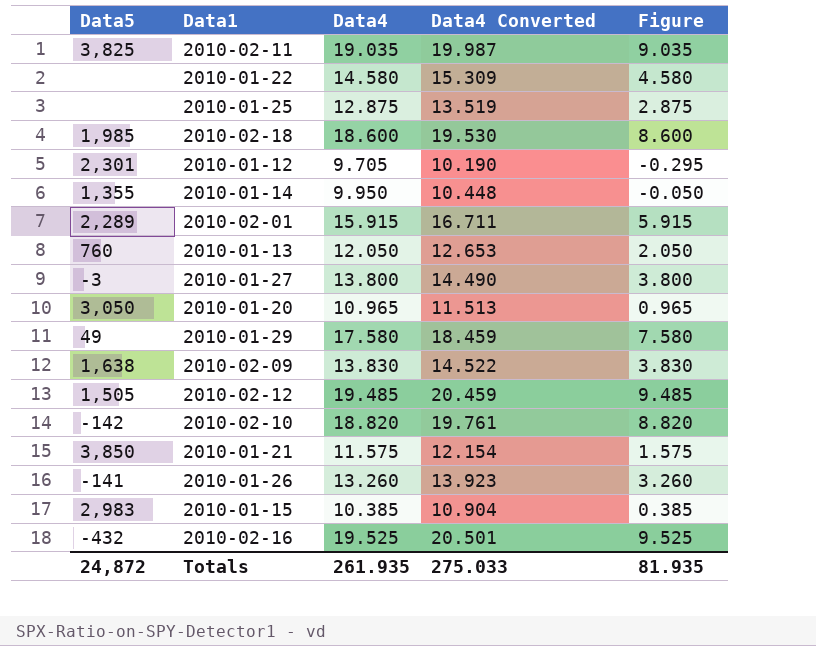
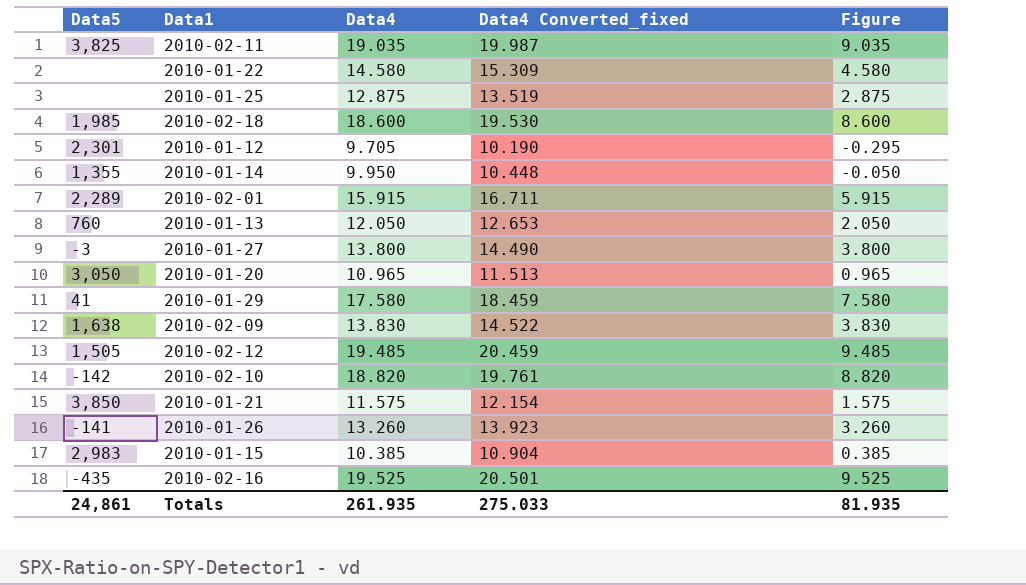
column name: Data4 Converted -> Data4 Converted_fixed
2010-01-29 | Data5: 49 -> 41
2010-02-16 | Data5: -432 -> -435
Totals | Data5: 24,872 -> 24,861

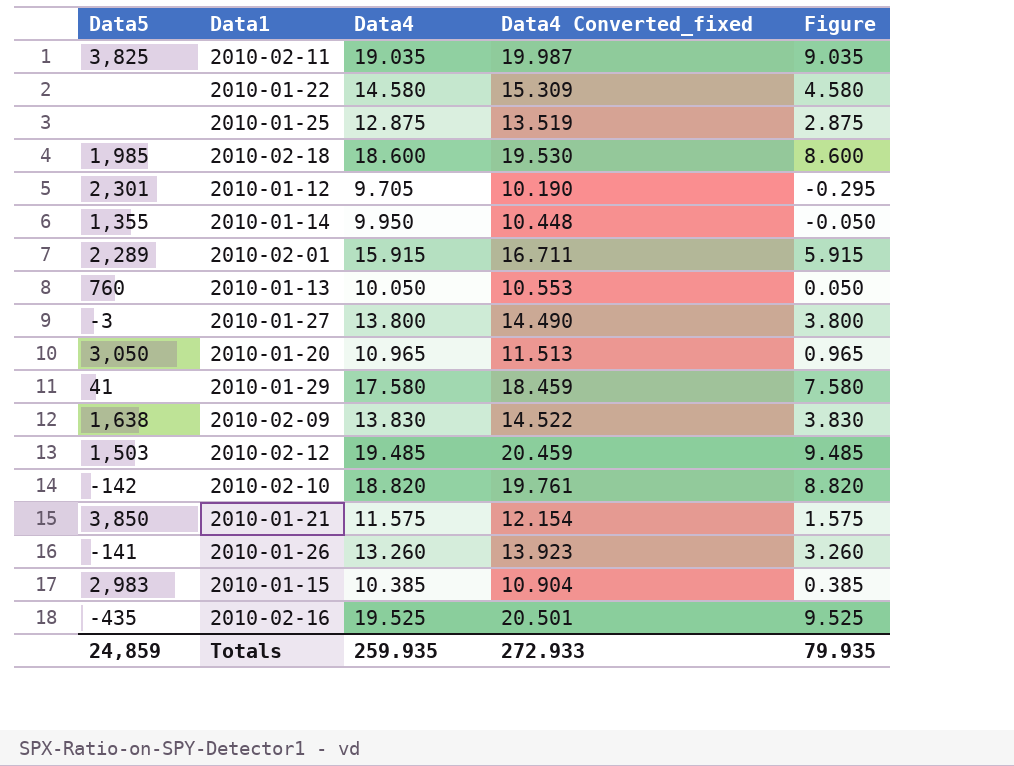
2010-01-13 | Data4: 12.050 -> 10.050
2010-01-13 | Data4 Converted_fixed: 12.653 -> 10.553
2010-01-13 | Figure: 2.050 -> 0.050
2010-02-12 | Data5: 1,505 -> 1,503
Totals | Data5: 24,861 -> 24,859
Totals | Data4: 261.935 -> 259.935
Totals | Data4 Converted_fixed: 275.033 -> 272.933
Totals | Figure: 81.935 -> 79.935

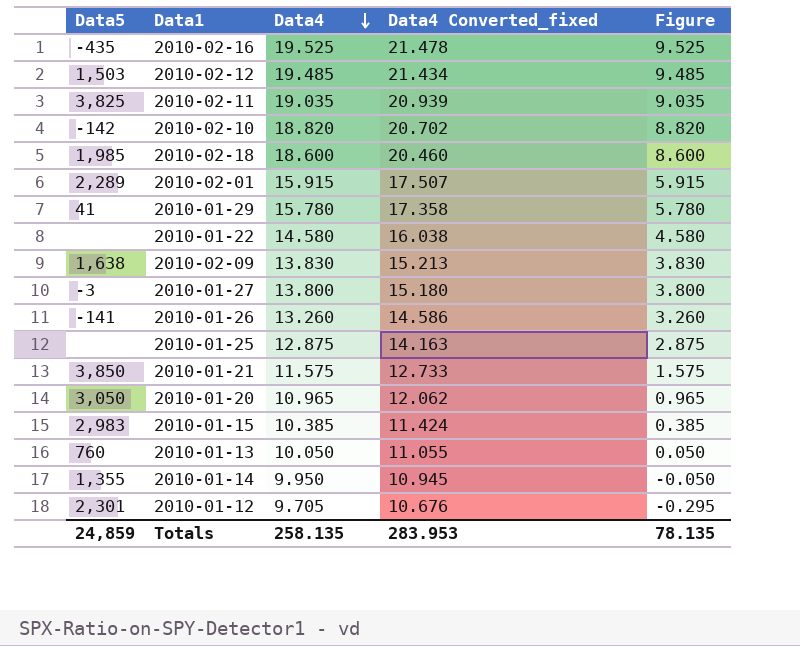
row order: none -> Data4 descending
column Data4 Converted_fixed | formula: [Data4] * 1.05 -> [Data4] * 1.1
2010-01-29 | Data4: 17.580 -> 15.780
2010-01-29 | Figure: 7.580 -> 5.780
Totals | Data4: 259.935 -> 258.135
Totals | Data4 Converted_fixed: 272.933 -> 283.953
Totals | Figure: 79.935 -> 78.135

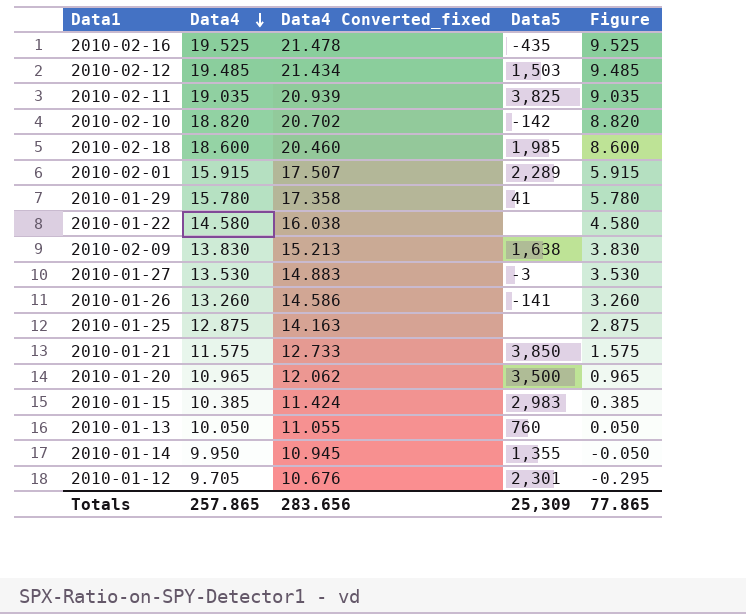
column Data5 | position: 1 -> 4
2010-01-27 | Data4: 13.800 -> 13.530
2010-01-27 | Data4 Converted_fixed: 15.180 -> 14.883
2010-01-27 | Figure: 3.800 -> 3.530
2010-01-20 | Data5: 3,050 -> 3,500
Totals | Data4: 258.135 -> 257.865
Totals | Data4 Converted_fixed: 283.953 -> 283.656
Totals | Data5: 24,859 -> 25,309
Totals | Figure: 78.135 -> 77.865

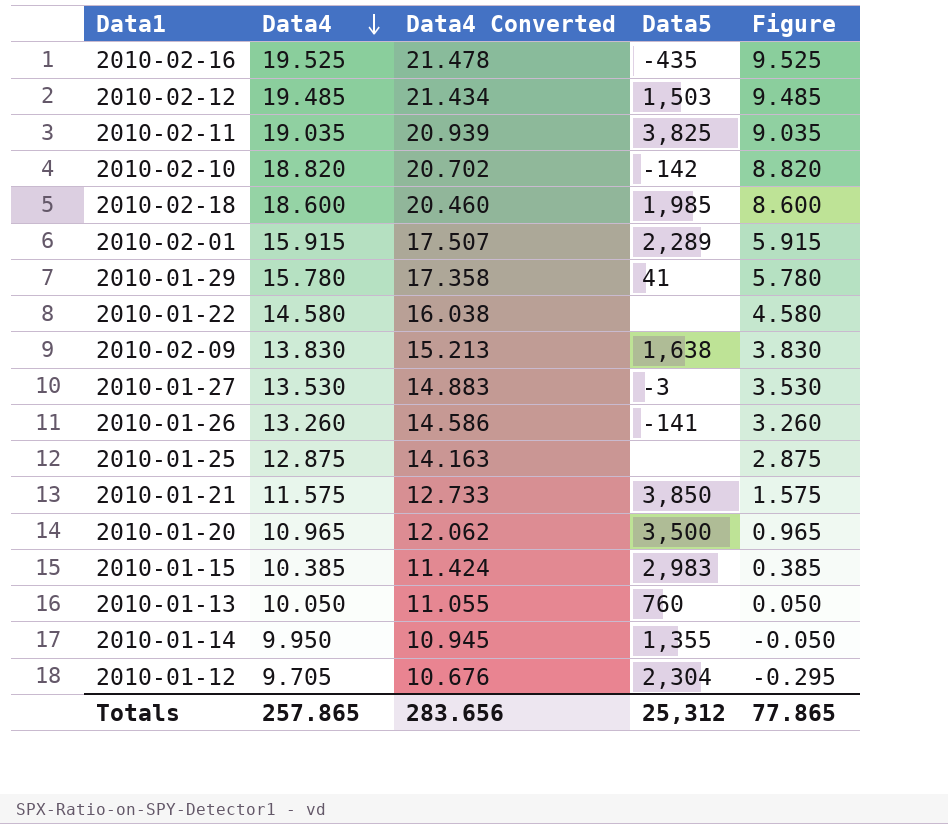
column name: Data4 Converted_fixed -> Data4 Converted
2010-01-12 | Data5: 2,301 -> 2,304
Totals | Data5: 25,309 -> 25,312

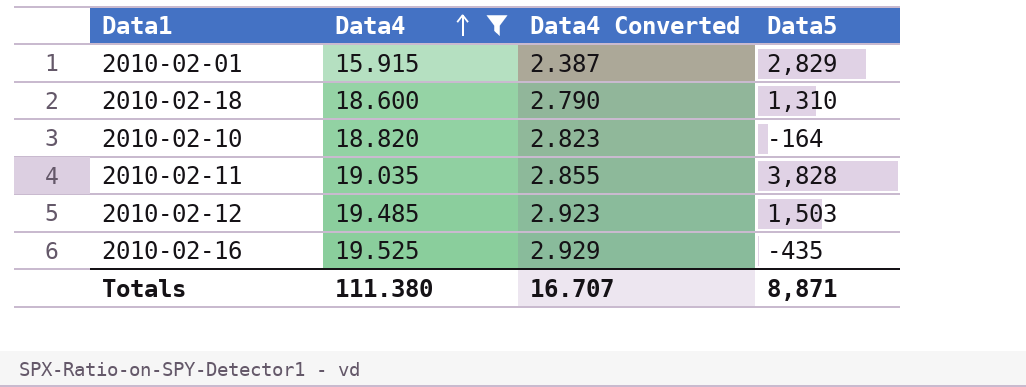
filter: none -> Data4 >= 15.915
row order: Data4 descending -> Data4 ascending
column Figure | formula: [Data4] - 10 -> none
column Data4 Converted | formula: [Data4] * 1.1 -> [Data4] * 0.15
2010-02-01 | Data5: 2,289 -> 2,829
2010-02-18 | Data5: 1,985 -> 1,310
2010-02-10 | Data5: -142 -> -164
2010-02-11 | Data5: 3,825 -> 3,828
Totals | Data4: 257.865 -> 111.380
Totals | Data4 Converted: 283.656 -> 16.707
Totals | Data5: 25,312 -> 8,871

